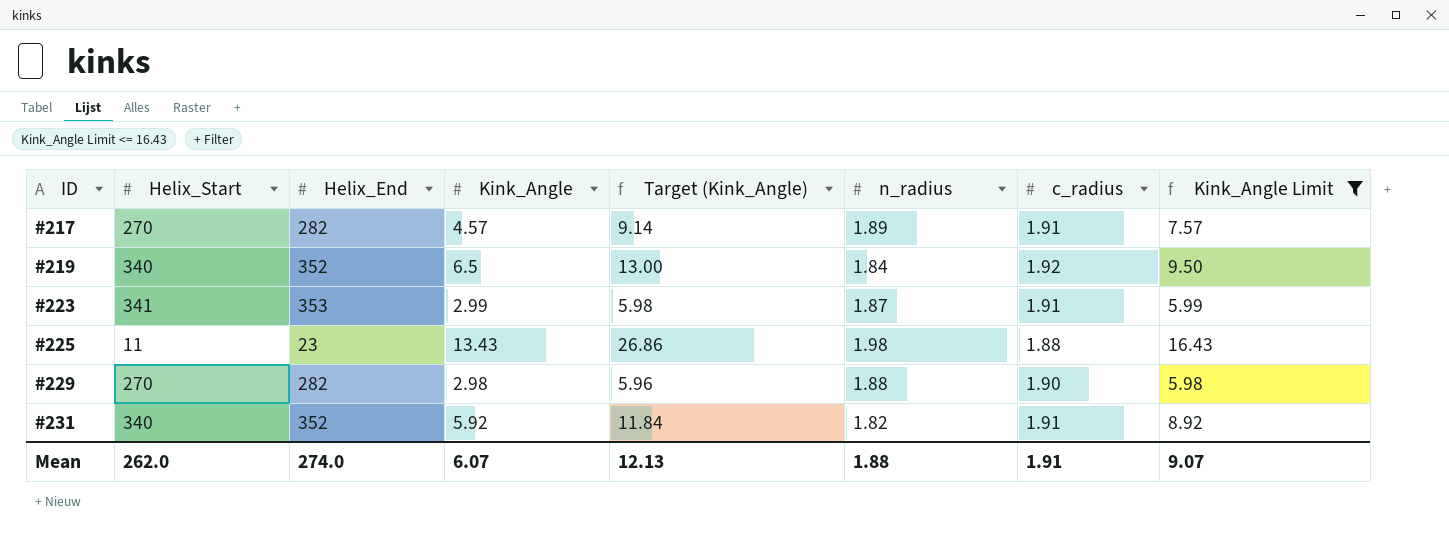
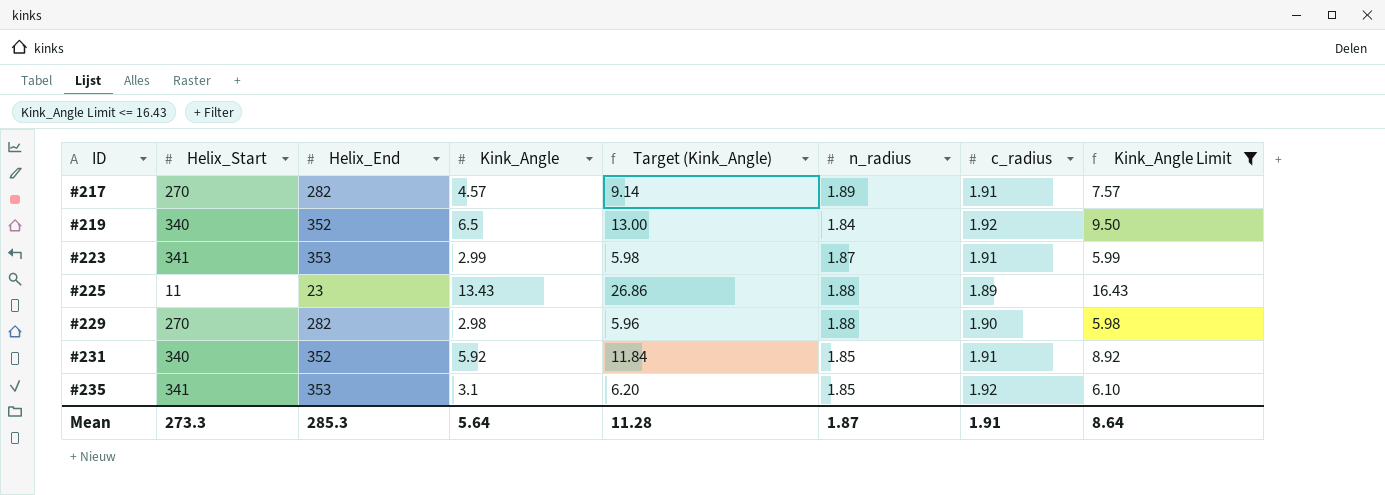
#225 | n_radius: 1.98 -> 1.88
#225 | c_radius: 1.88 -> 1.89
#231 | n_radius: 1.82 -> 1.85
row #235: none -> 341 | 353 | 3.1 | 6.20 | 1.85 | 1.92 | 6.10
Mean | Helix_Start: 262.0 -> 273.3
Mean | Helix_End: 274.0 -> 285.3
Mean | Kink_Angle: 6.07 -> 5.64
Mean | Target (Kink_Angle): 12.13 -> 11.28
Mean | n_radius: 1.88 -> 1.87
Mean | Kink_Angle Limit: 9.07 -> 8.64

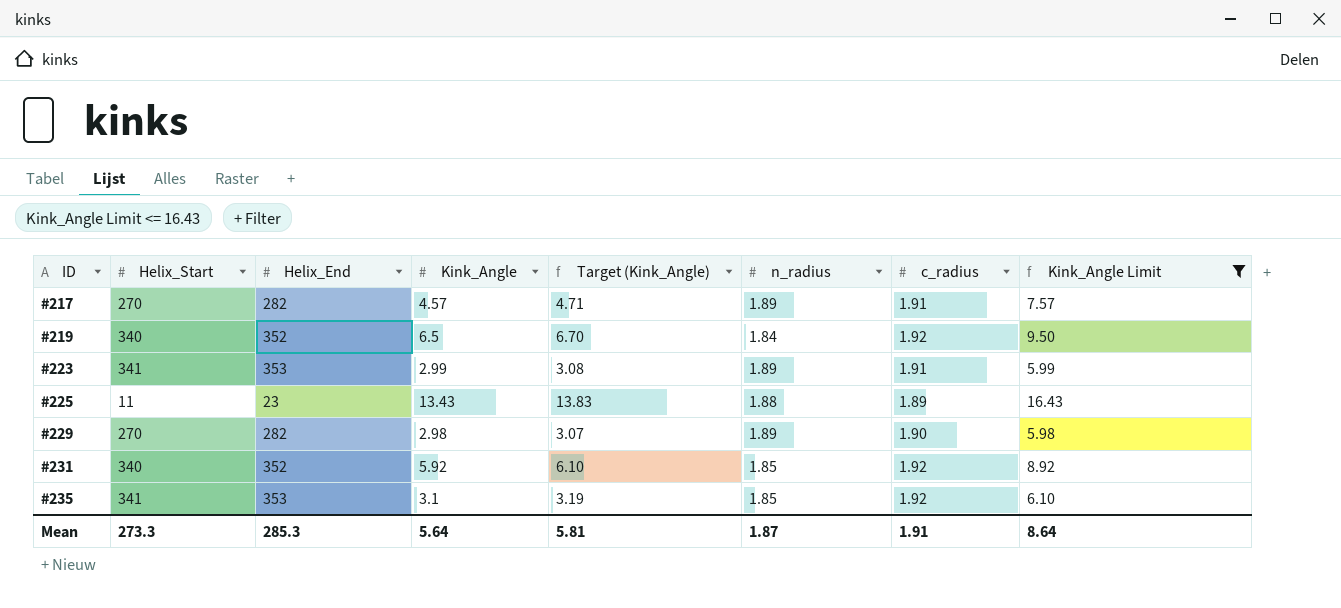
column Target (Kink_Angle) | formula: [Kink_Angle] * 2 -> [Kink_Angle] * 1.03
#223 | n_radius: 1.87 -> 1.89
#229 | n_radius: 1.88 -> 1.89
#231 | c_radius: 1.91 -> 1.92
Mean | Target (Kink_Angle): 11.28 -> 5.81

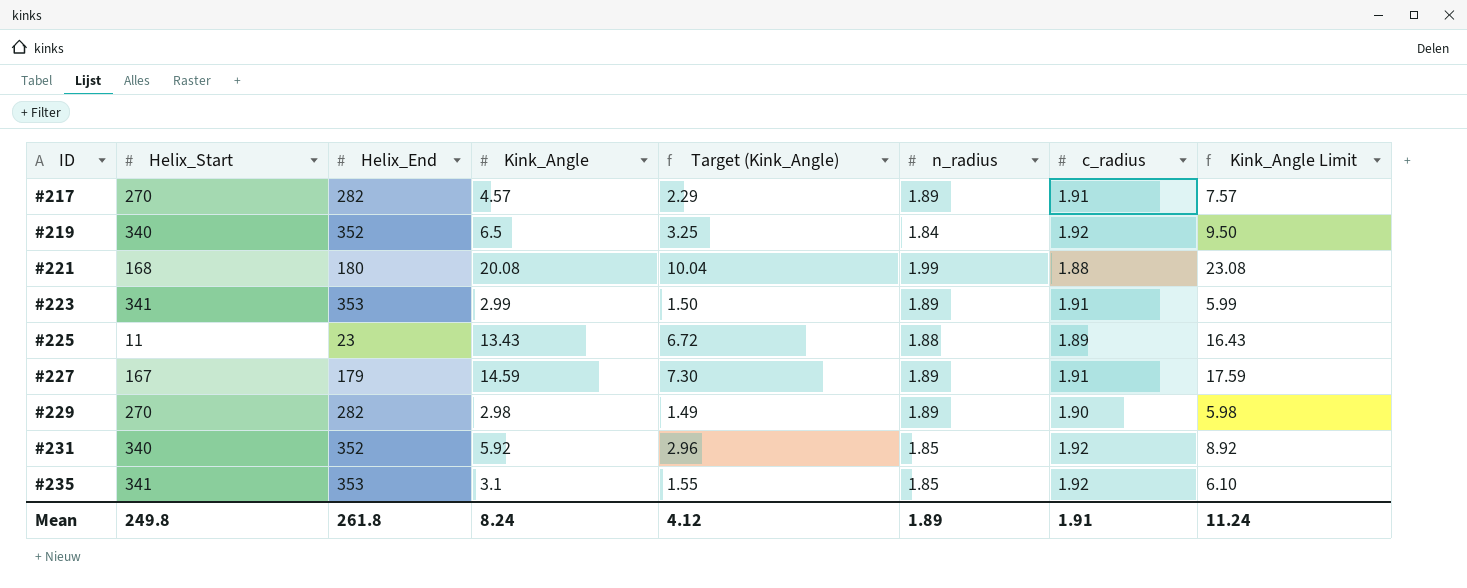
filter: Kink_Angle Limit <= 16.43 -> none
column Target (Kink_Angle) | formula: [Kink_Angle] * 1.03 -> [Kink_Angle] * 0.5
Mean | Helix_Start: 273.3 -> 249.8
Mean | Helix_End: 285.3 -> 261.8
Mean | Kink_Angle: 5.64 -> 8.24
Mean | Target (Kink_Angle): 5.81 -> 4.12
Mean | n_radius: 1.87 -> 1.89
Mean | Kink_Angle Limit: 8.64 -> 11.24

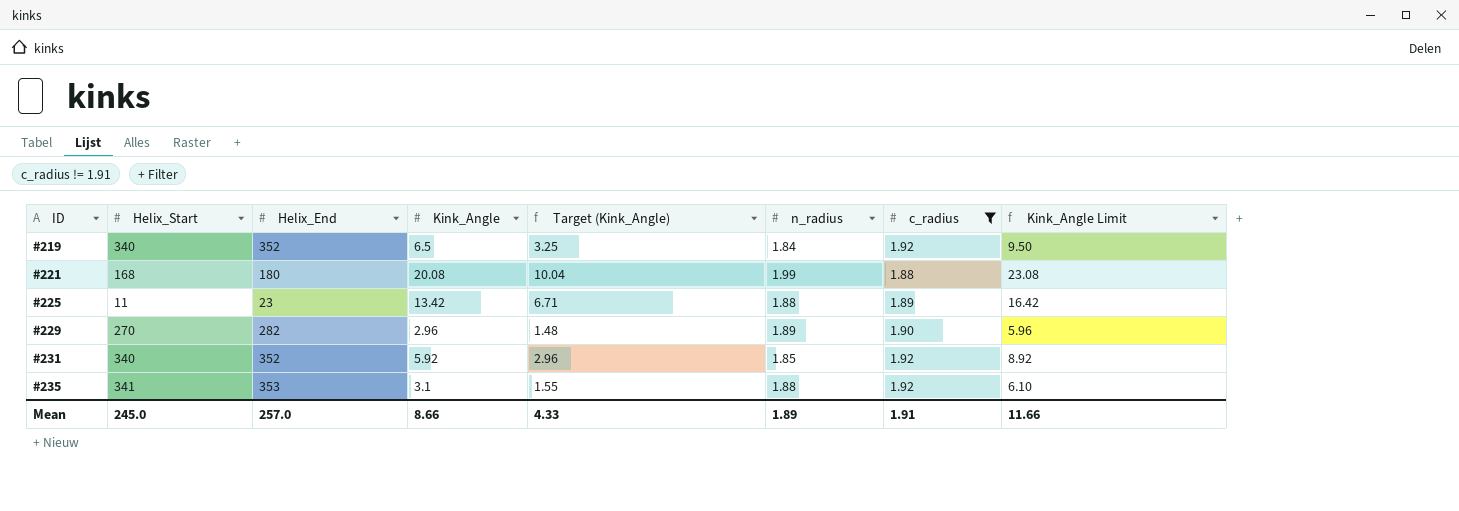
filter: none -> c_radius != 1.91
#225 | Kink_Angle: 13.43 -> 13.42
#225 | Target (Kink_Angle): 6.72 -> 6.71
#225 | Kink_Angle Limit: 16.43 -> 16.42
#229 | Kink_Angle: 2.98 -> 2.96
#229 | Target (Kink_Angle): 1.49 -> 1.48
#229 | Kink_Angle Limit: 5.98 -> 5.96
#235 | n_radius: 1.85 -> 1.88
Mean | Helix_Start: 249.8 -> 245.0
Mean | Helix_End: 261.8 -> 257.0
Mean | Kink_Angle: 8.24 -> 8.66
Mean | Target (Kink_Angle): 4.12 -> 4.33
Mean | Kink_Angle Limit: 11.24 -> 11.66

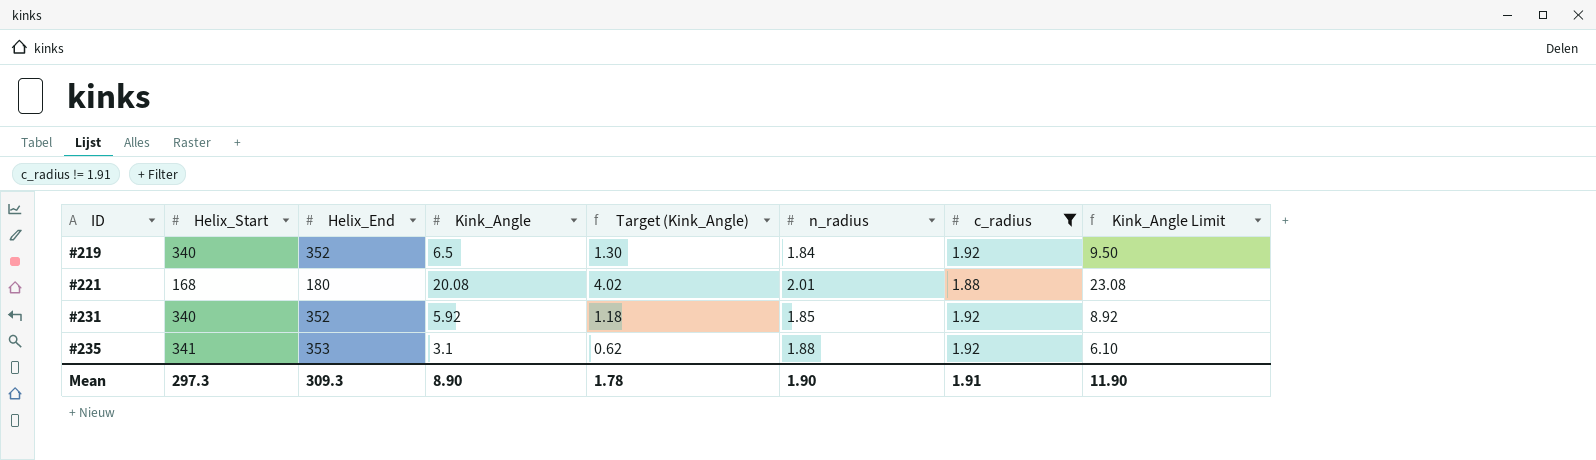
column Target (Kink_Angle) | formula: [Kink_Angle] * 0.5 -> [Kink_Angle] * 0.2
row #225: 11 | 23 | 13.42 | 6.71 | 1.88 | 1.89 | 16.42 -> none
row #229: 270 | 282 | 2.96 | 1.48 | 1.89 | 1.90 | 5.96 -> none
#221 | n_radius: 1.99 -> 2.01
Mean | Helix_Start: 245.0 -> 297.3
Mean | Helix_End: 257.0 -> 309.3
Mean | Kink_Angle: 8.66 -> 8.90
Mean | Target (Kink_Angle): 4.33 -> 1.78
Mean | n_radius: 1.89 -> 1.90
Mean | Kink_Angle Limit: 11.66 -> 11.90

